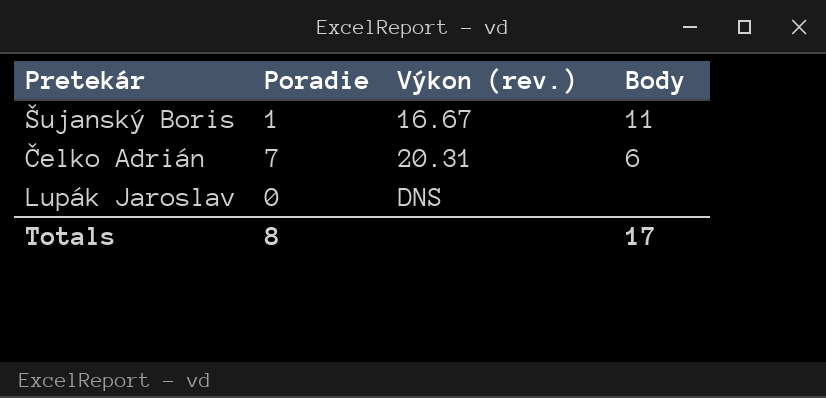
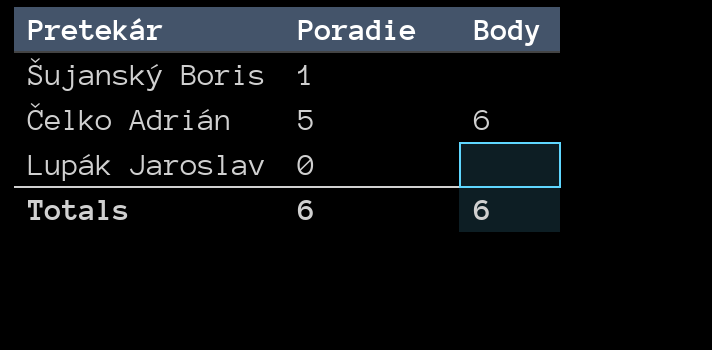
column Výkon (rev.) | position: 3 -> none
Šujanský Boris | Body: 11 -> none
Čelko Adrián | Poradie: 7 -> 5
Totals | Poradie: 8 -> 6
Totals | Body: 17 -> 6

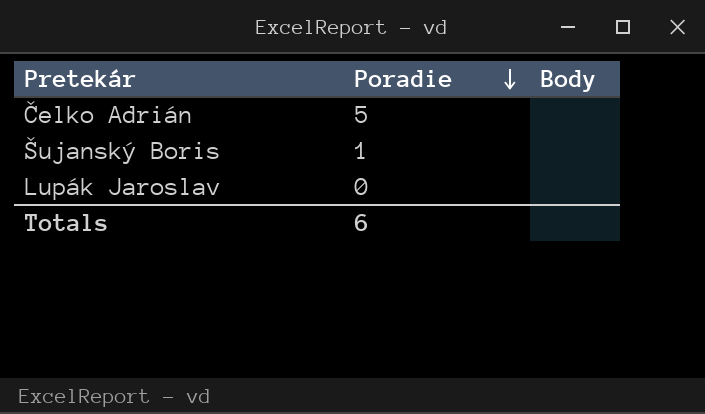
row order: none -> Poradie descending
Čelko Adrián | Body: 6 -> none
Totals | Body: 6 -> none

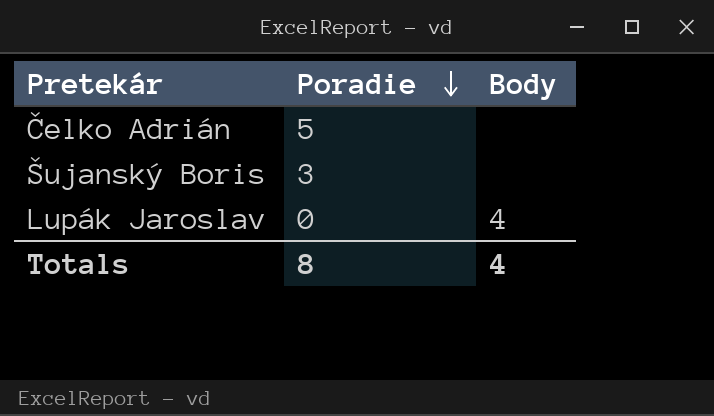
Šujanský Boris | Poradie: 1 -> 3
Lupák Jaroslav | Body: none -> 4
Totals | Poradie: 6 -> 8
Totals | Body: none -> 4

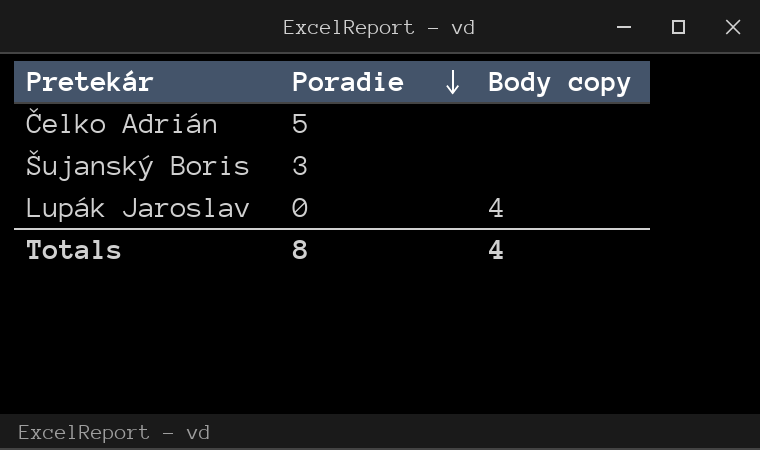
column name: Body -> Body copy

